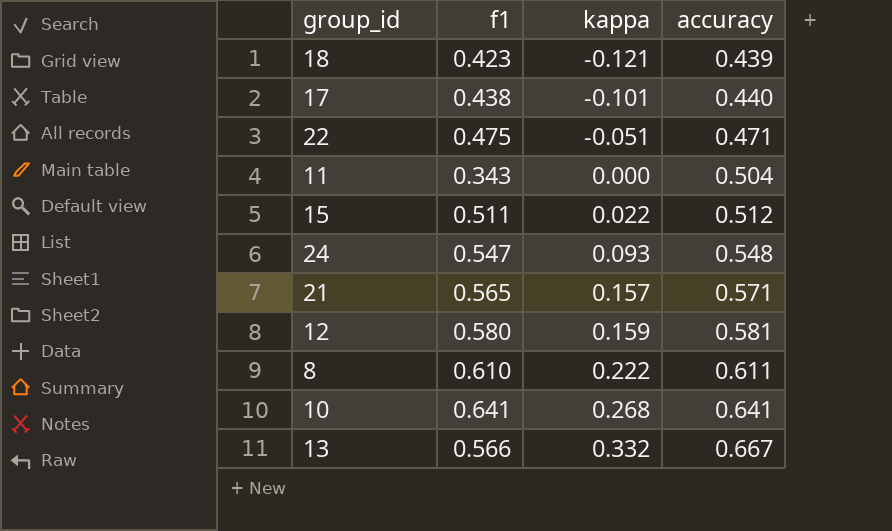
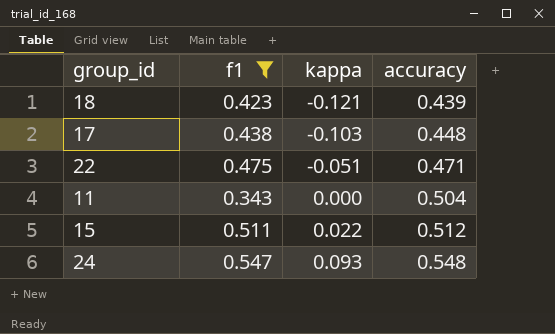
filter: none -> f1 <= 0.547
17 | kappa: -0.101 -> -0.103
17 | accuracy: 0.440 -> 0.448

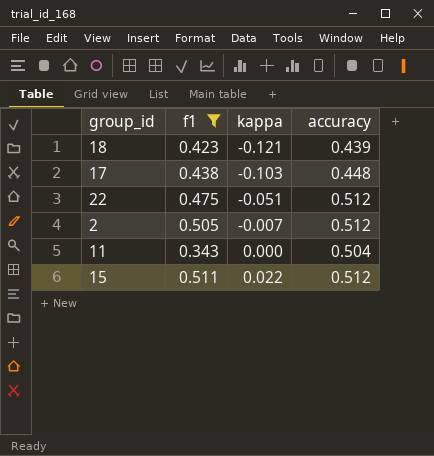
row 24: 0.547 | 0.093 | 0.548 -> none
22 | accuracy: 0.471 -> 0.512
row 2: none -> 0.505 | -0.007 | 0.512

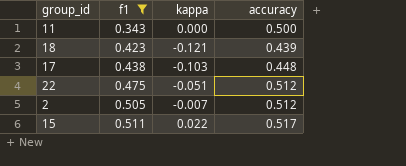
row order: kappa ascending -> f1 ascending
11 | accuracy: 0.504 -> 0.500
15 | accuracy: 0.512 -> 0.517

